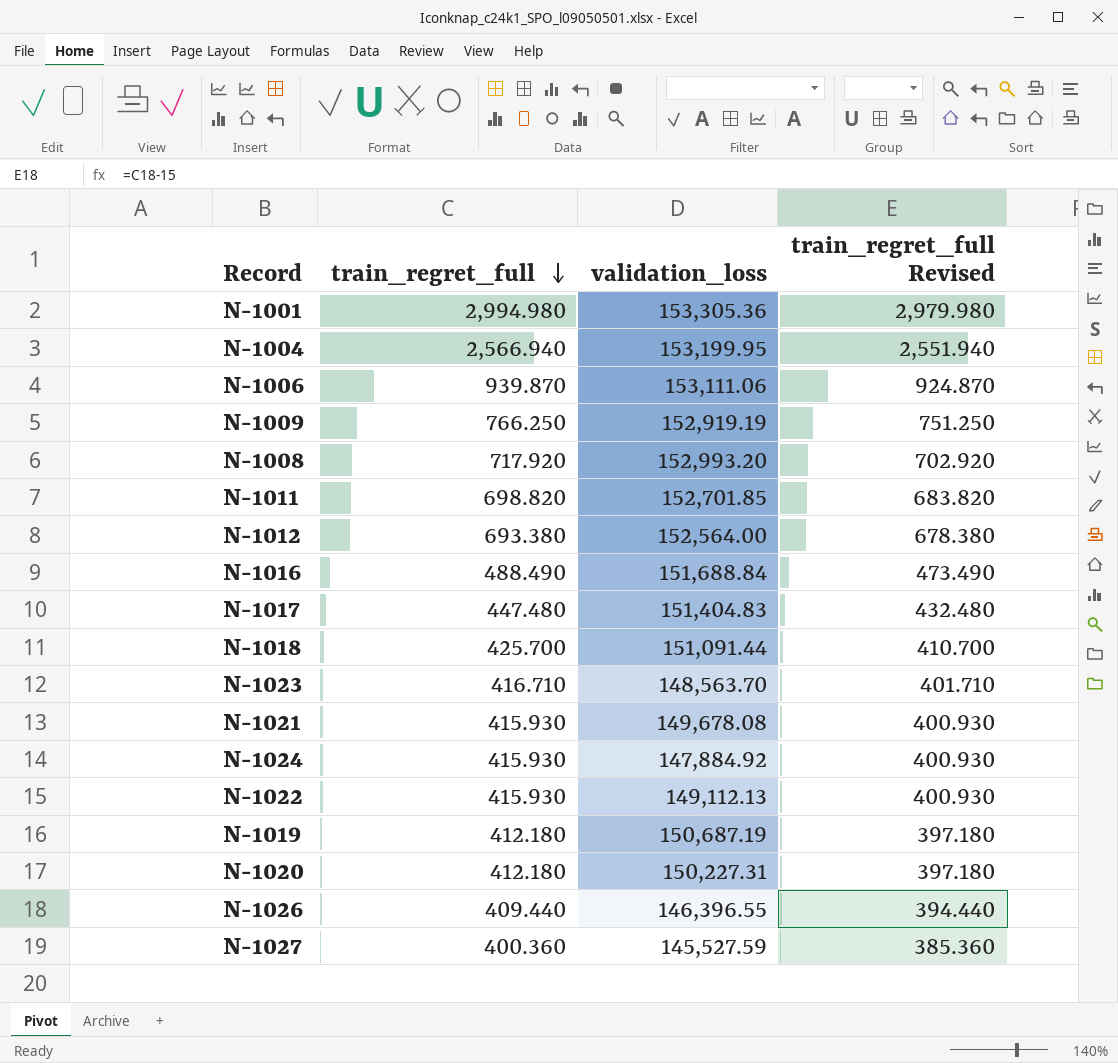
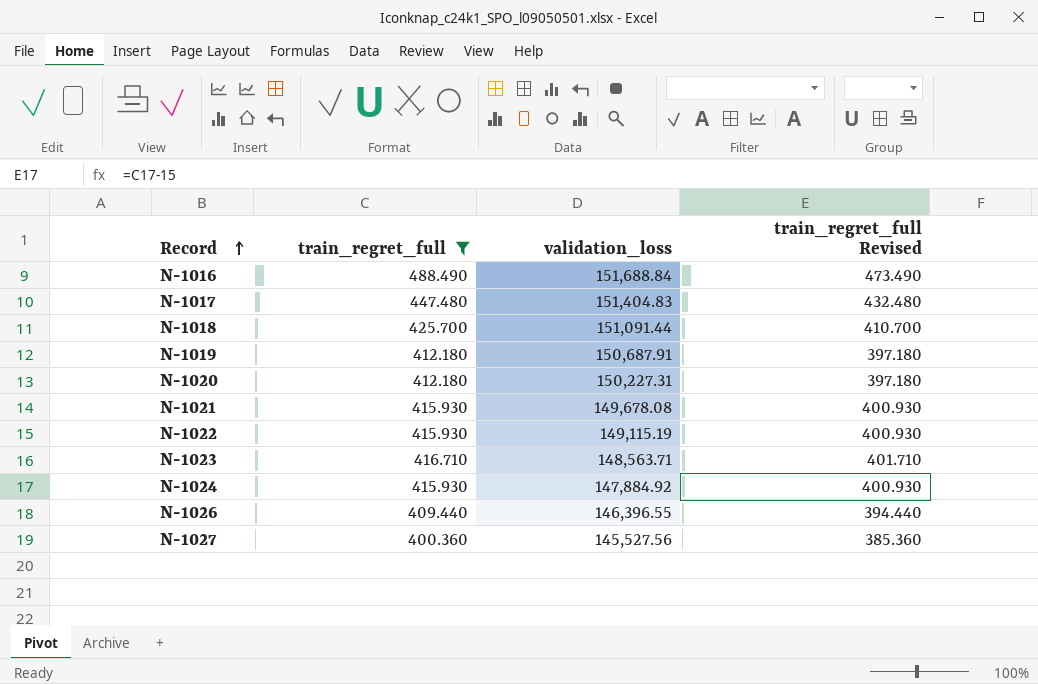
filter: none -> train_regret_full <= 488.490
row order: train_regret_full descending -> Record ascending
N-1019 | validation_loss: 150,687.19 -> 150,687.91
N-1022 | validation_loss: 149,112.13 -> 149,115.19
N-1023 | validation_loss: 148,563.70 -> 148,563.71
N-1027 | validation_loss: 145,527.59 -> 145,527.56

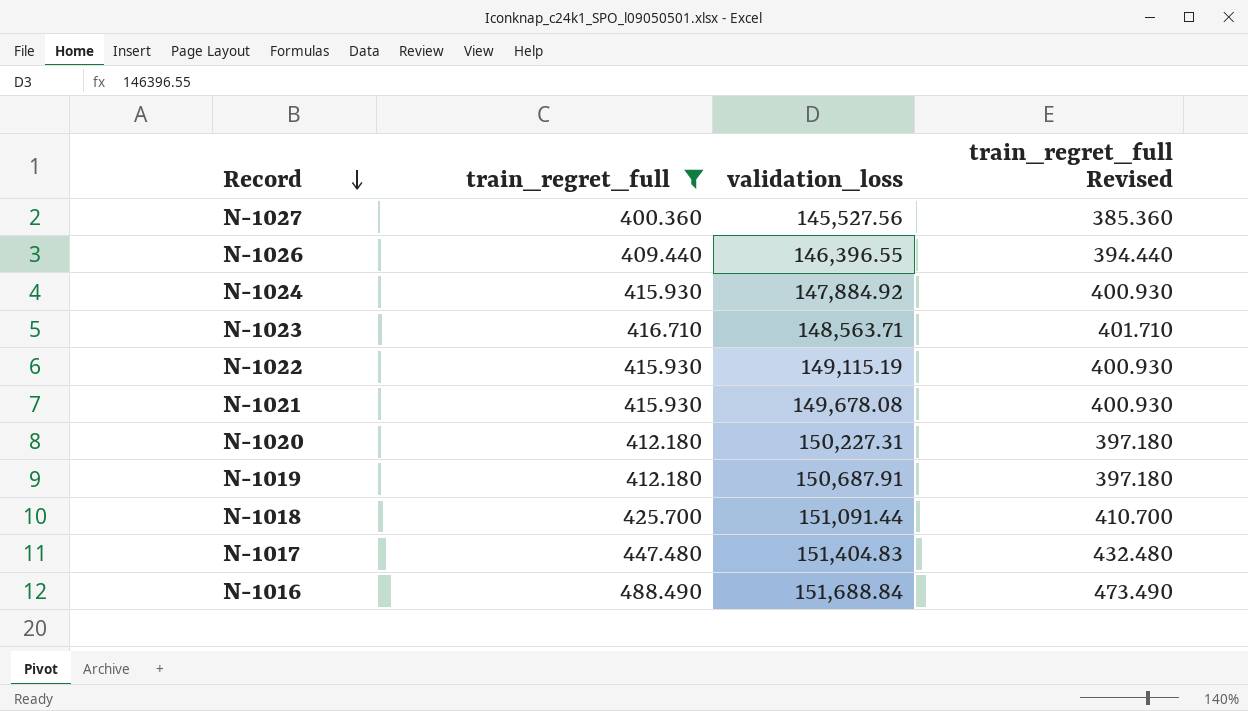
row order: Record ascending -> Record descending

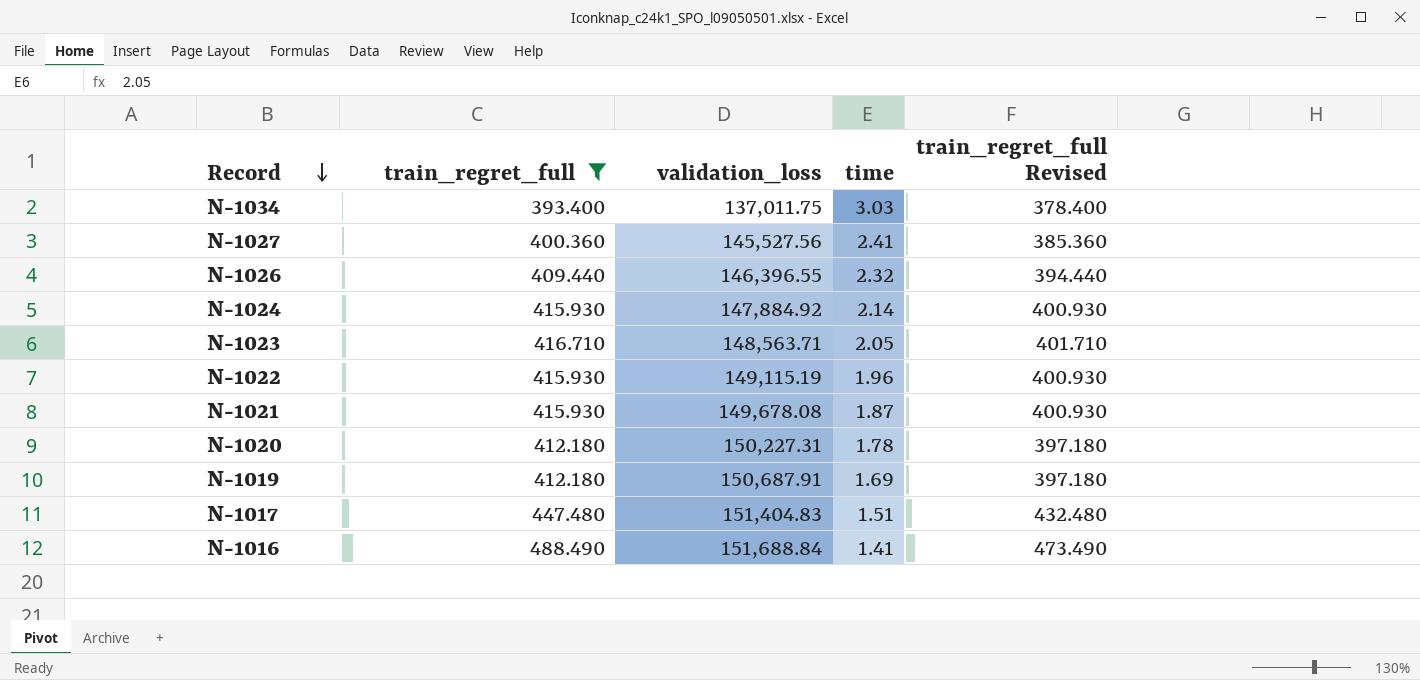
column time | position: none -> 4
row N-1018: 425.700 | 151,091.44 | 410.700 -> none
row N-1034: none -> 393.400 | 137,011.75 | 3.03 | 378.400

